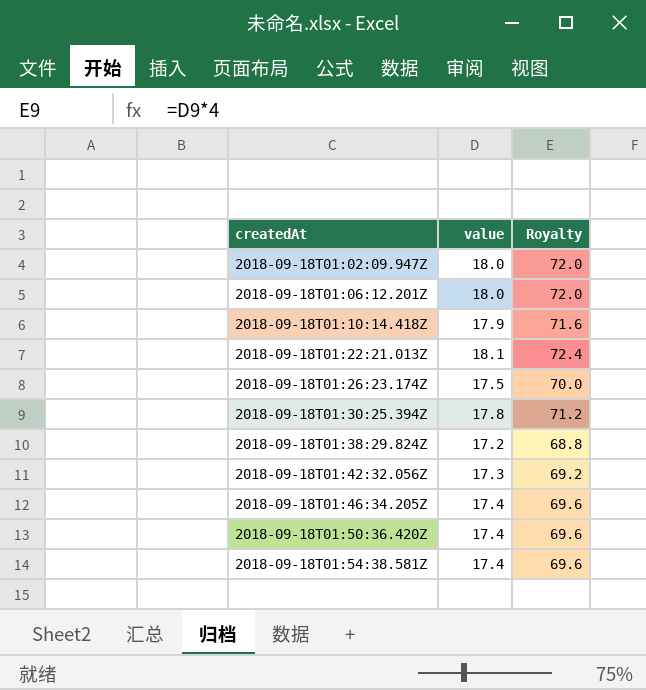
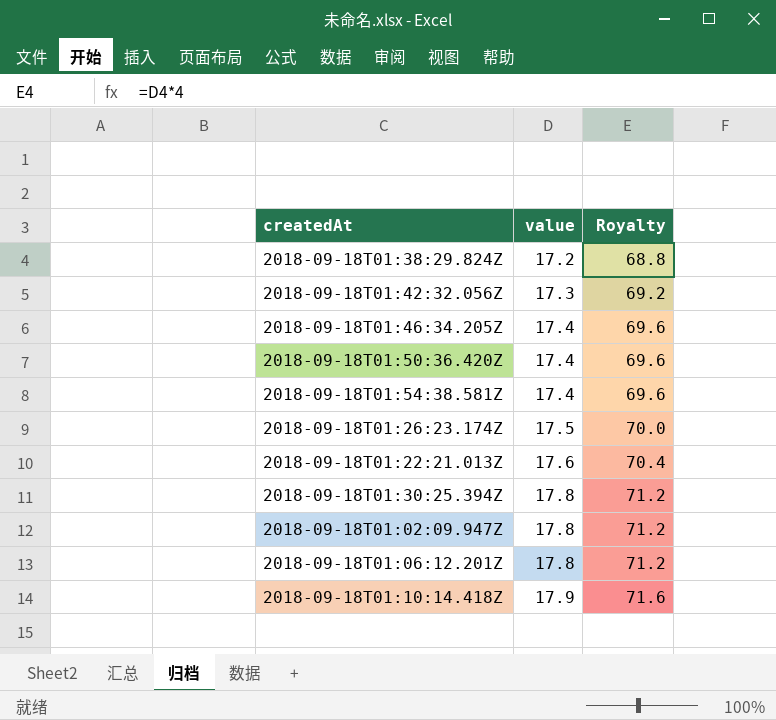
row order: createdAt ascending -> value ascending
2018-09-18T01:22:21.013Z | value: 18.1 -> 17.6
2018-09-18T01:22:21.013Z | Royalty: 72.4 -> 70.4
2018-09-18T01:02:09.947Z | value: 18.0 -> 17.8
2018-09-18T01:02:09.947Z | Royalty: 72.0 -> 71.2
2018-09-18T01:06:12.201Z | value: 18.0 -> 17.8
2018-09-18T01:06:12.201Z | Royalty: 72.0 -> 71.2

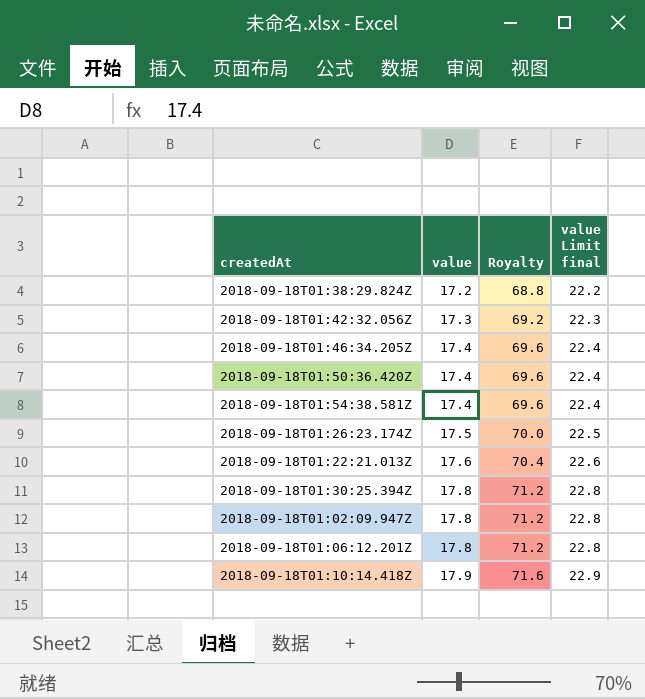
column value Limit final | formula: none -> [value] + 5

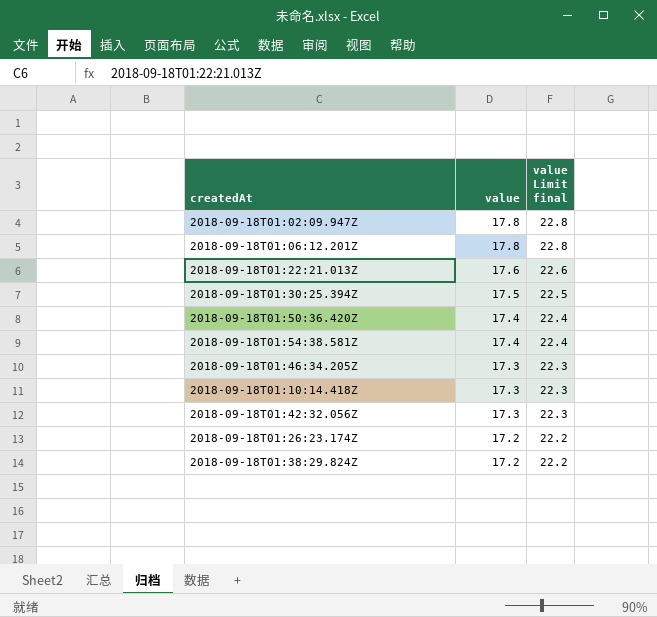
row order: value ascending -> value descending
column Royalty | formula: [value] * 4 -> none
2018-09-18T01:30:25.394Z | value: 17.8 -> 17.5
2018-09-18T01:30:25.394Z | value Limit final: 22.8 -> 22.5
2018-09-18T01:46:34.205Z | value: 17.4 -> 17.3
2018-09-18T01:46:34.205Z | value Limit final: 22.4 -> 22.3
2018-09-18T01:10:14.418Z | value: 17.9 -> 17.3
2018-09-18T01:10:14.418Z | value Limit final: 22.9 -> 22.3
2018-09-18T01:26:23.174Z | value: 17.5 -> 17.2
2018-09-18T01:26:23.174Z | value Limit final: 22.5 -> 22.2

